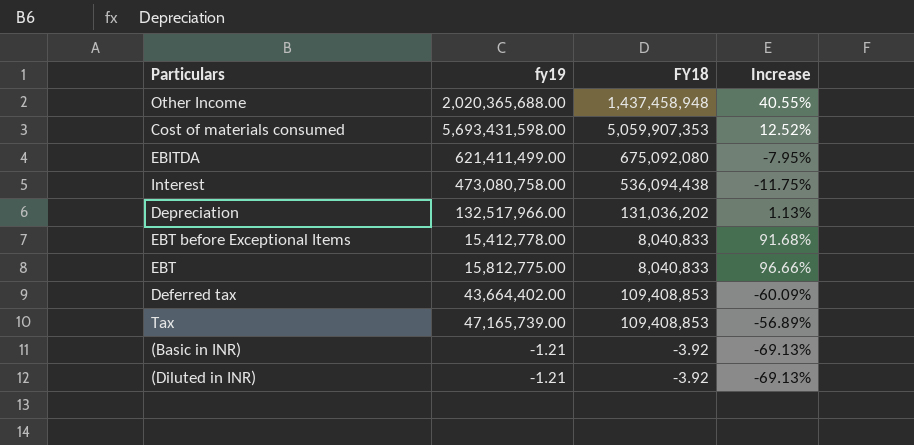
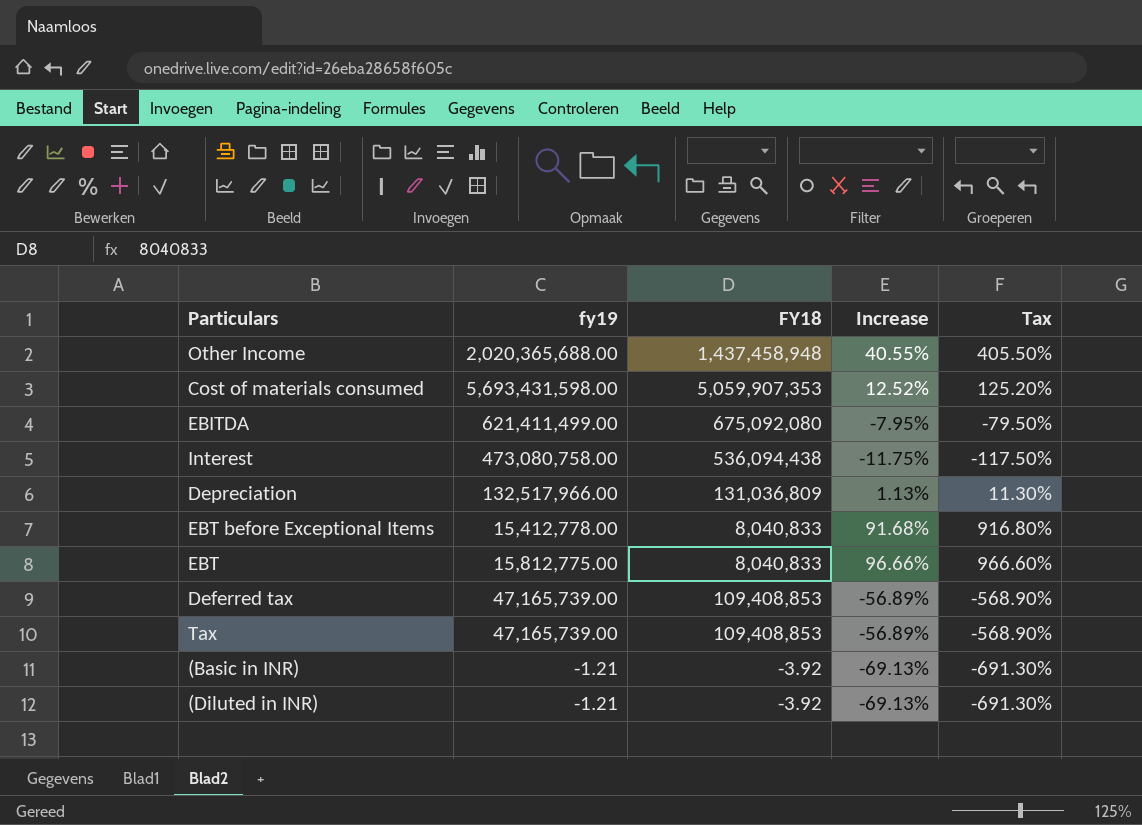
column Tax | formula: none -> [Increase] * 10
Depreciation | FY18: 131,036,202 -> 131,036,809
Deferred tax | fy19: 43,664,402.00 -> 47,165,739.00
Deferred tax | Increase: -60.09% -> -56.89%

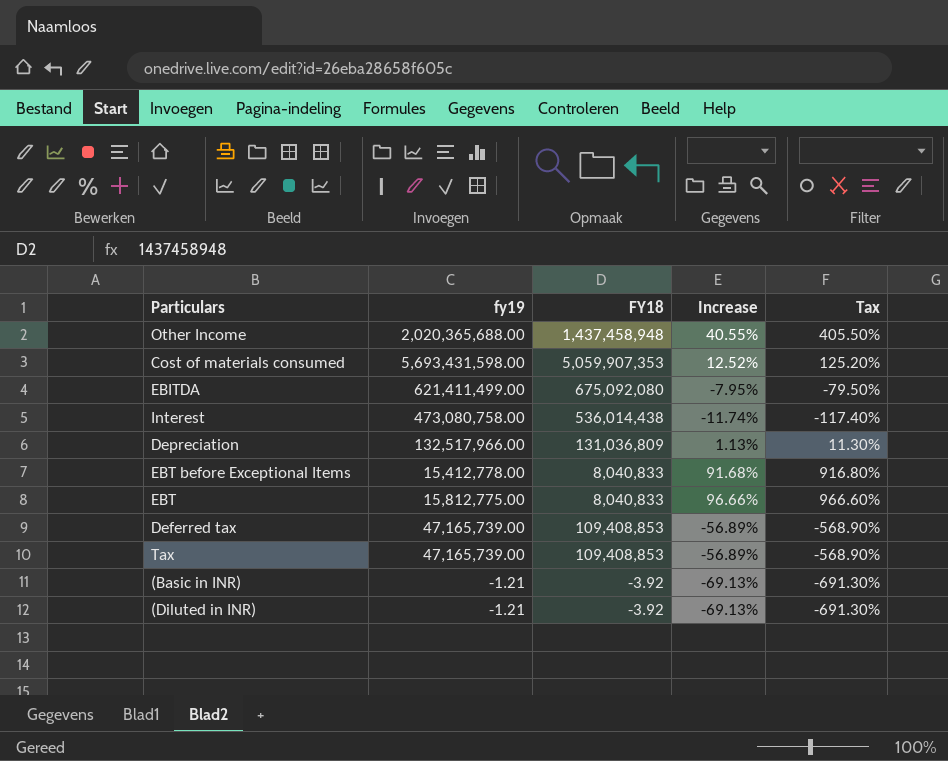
Interest | FY18: 536,094,438 -> 536,014,438
Interest | Increase: -11.75% -> -11.74%
Interest | Tax: -117.50% -> -117.40%

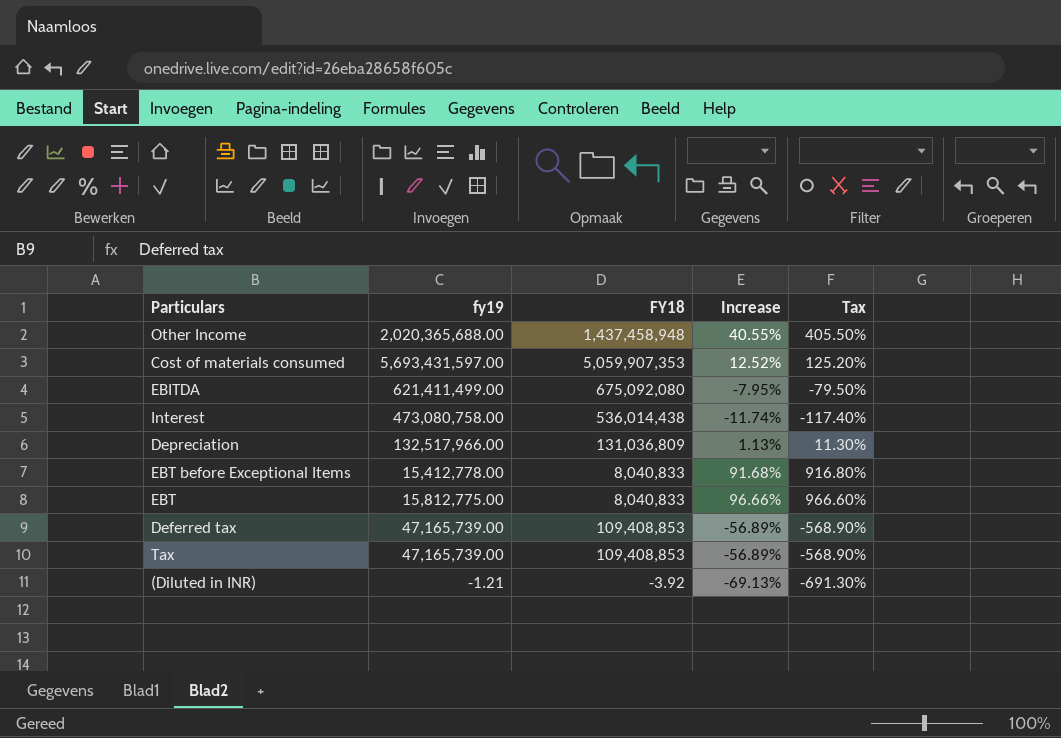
row (Basic in INR): -1.21 | -3.92 | -69.13% | -691.30% -> none
Cost of materials consumed | fy19: 5,693,431,598.00 -> 5,693,431,597.00

